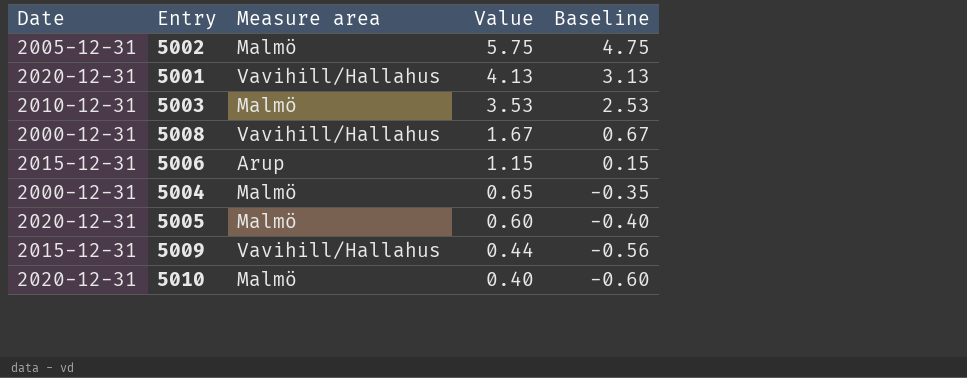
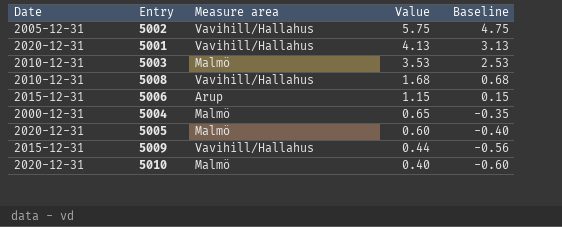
5002 | Measure area: Malmö -> Vavihill/Hallahus
5008 | Date: 2000-12-31 -> 2010-12-31
5008 | Value: 1.67 -> 1.68
5008 | Baseline: 0.67 -> 0.68

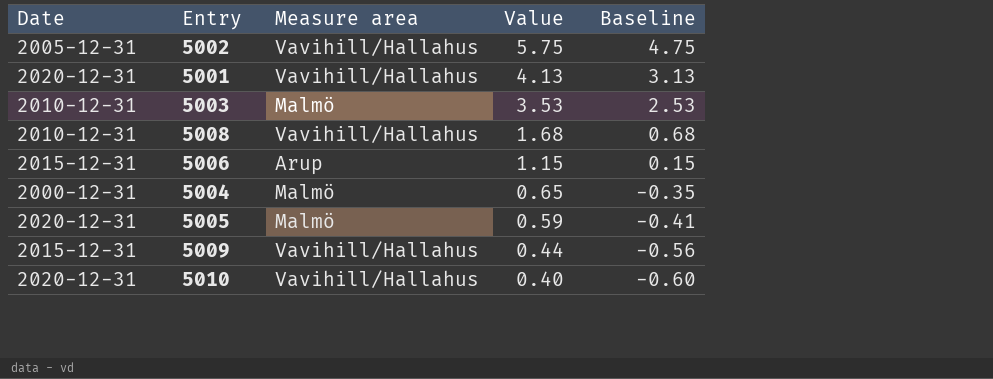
5005 | Value: 0.60 -> 0.59
5005 | Baseline: -0.40 -> -0.41
5010 | Measure area: Malmö -> Vavihill/Hallahus

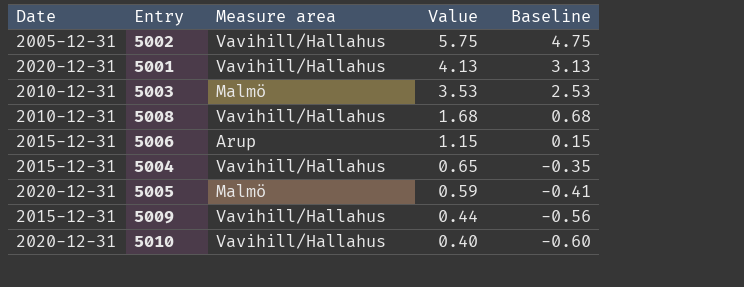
5004 | Date: 2000-12-31 -> 2015-12-31
5004 | Measure area: Malmö -> Vavihill/Hallahus

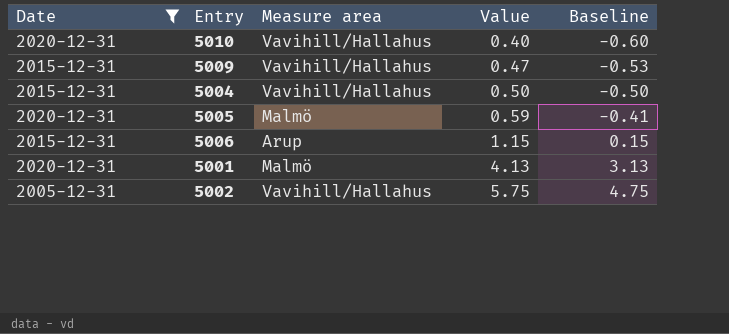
filter: none -> Date != 2010-12-31
row order: Value descending -> Value ascending
5009 | Value: 0.44 -> 0.47
5009 | Baseline: -0.56 -> -0.53
5004 | Value: 0.65 -> 0.50
5004 | Baseline: -0.35 -> -0.50
5001 | Measure area: Vavihill/Hallahus -> Malmö

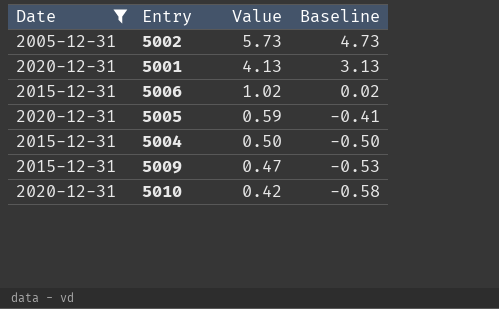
row order: Value ascending -> Value descending
column Measure area | position: 3 -> none
5002 | Value: 5.75 -> 5.73
5002 | Baseline: 4.75 -> 4.73
5006 | Value: 1.15 -> 1.02
5006 | Baseline: 0.15 -> 0.02
5010 | Value: 0.40 -> 0.42
5010 | Baseline: -0.60 -> -0.58

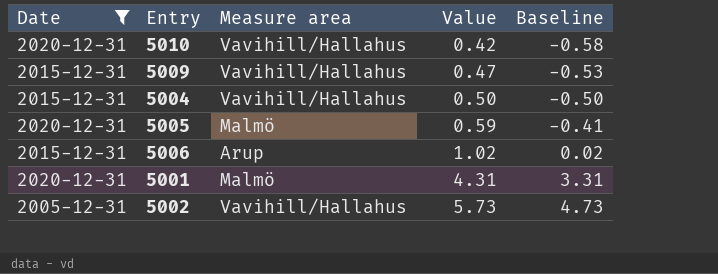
row order: Value descending -> Value ascending
column Measure area | position: none -> 3
5001 | Value: 4.13 -> 4.31
5001 | Baseline: 3.13 -> 3.31

